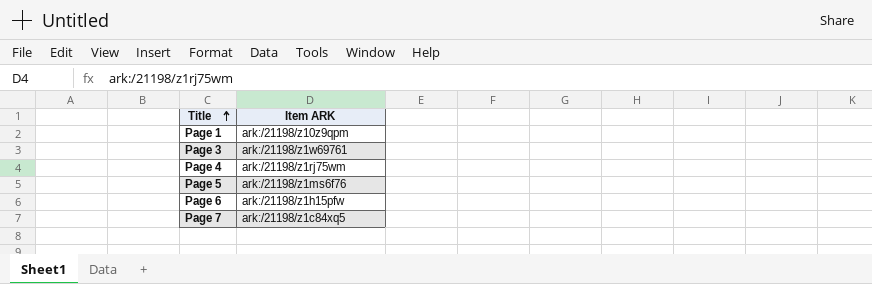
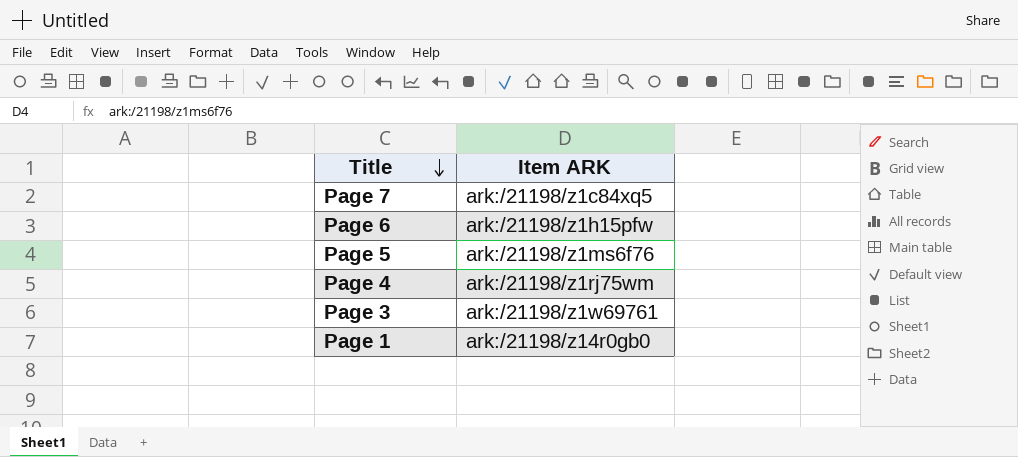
row order: Title ascending -> Title descending
Page 1 | Item ARK: ark:/21198/z10z9qpm -> ark:/21198/z14r0gb0

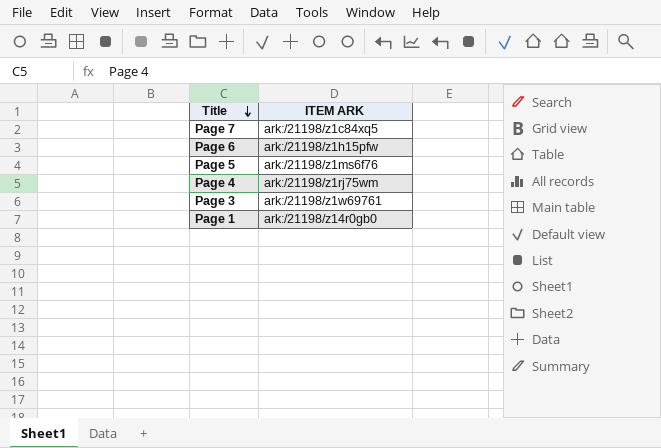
column name: Item ARK -> ITEM ARK

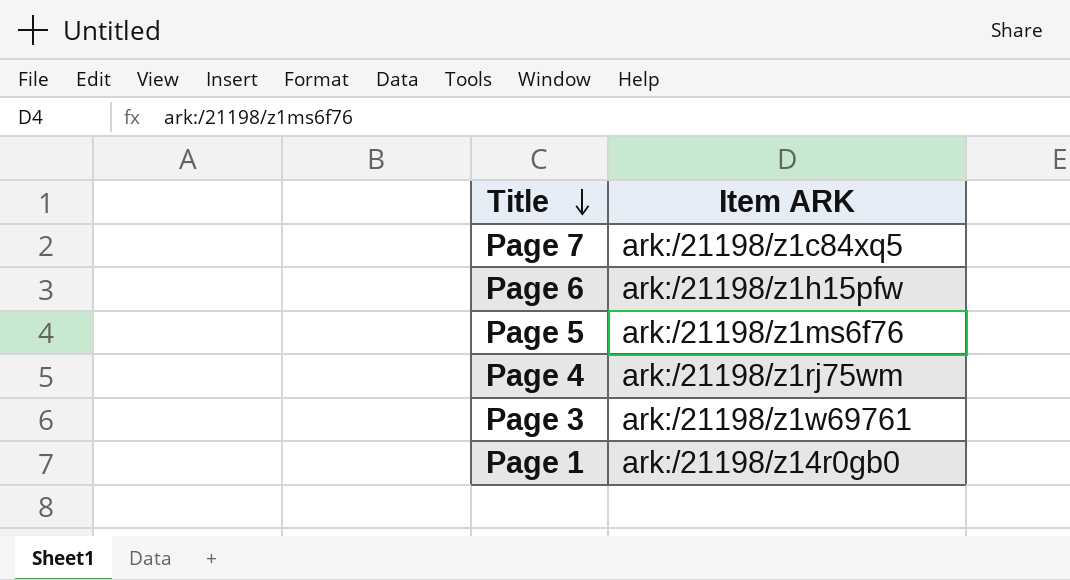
column name: ITEM ARK -> Item ARK

